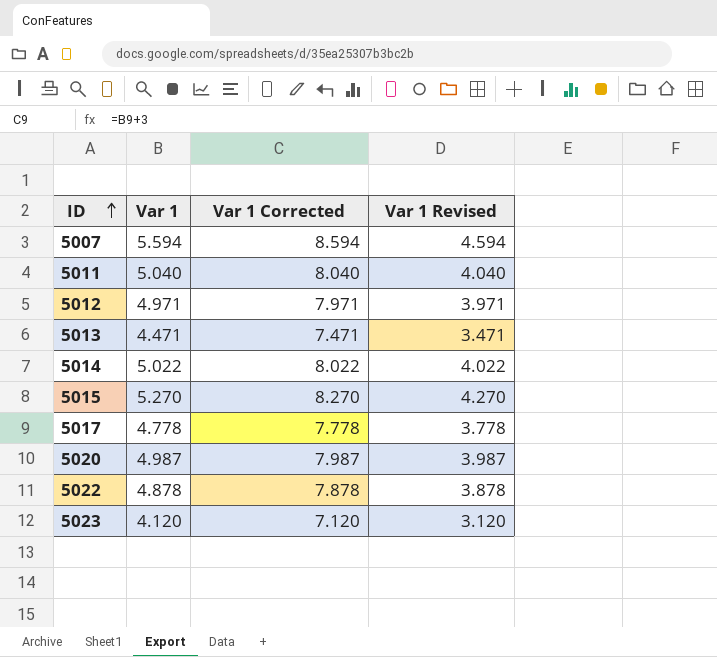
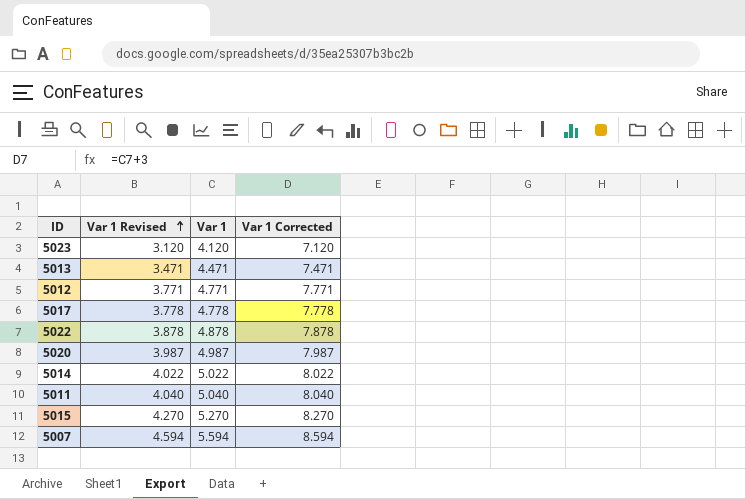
row order: ID ascending -> Var 1 Revised ascending
column Var 1 Revised | position: 4 -> 2
5012 | Var 1 Revised: 3.971 -> 3.771
5012 | Var 1: 4.971 -> 4.771
5012 | Var 1 Corrected: 7.971 -> 7.771

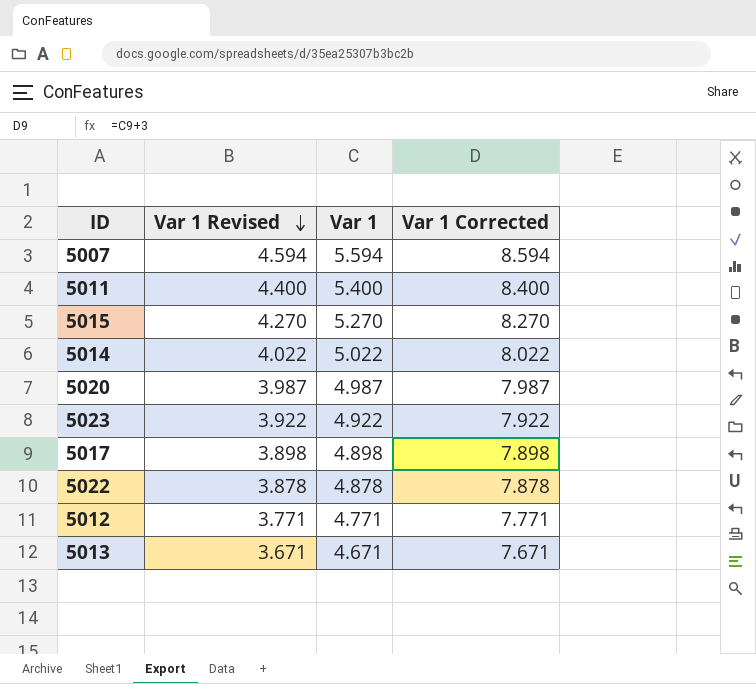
row order: Var 1 Revised ascending -> Var 1 Revised descending
5011 | Var 1 Revised: 4.040 -> 4.400
5011 | Var 1: 5.040 -> 5.400
5011 | Var 1 Corrected: 8.040 -> 8.400
5023 | Var 1 Revised: 3.120 -> 3.922
5023 | Var 1: 4.120 -> 4.922
5023 | Var 1 Corrected: 7.120 -> 7.922
5017 | Var 1 Revised: 3.778 -> 3.898
5017 | Var 1: 4.778 -> 4.898
5017 | Var 1 Corrected: 7.778 -> 7.898
5013 | Var 1 Revised: 3.471 -> 3.671
5013 | Var 1: 4.471 -> 4.671
5013 | Var 1 Corrected: 7.471 -> 7.671

